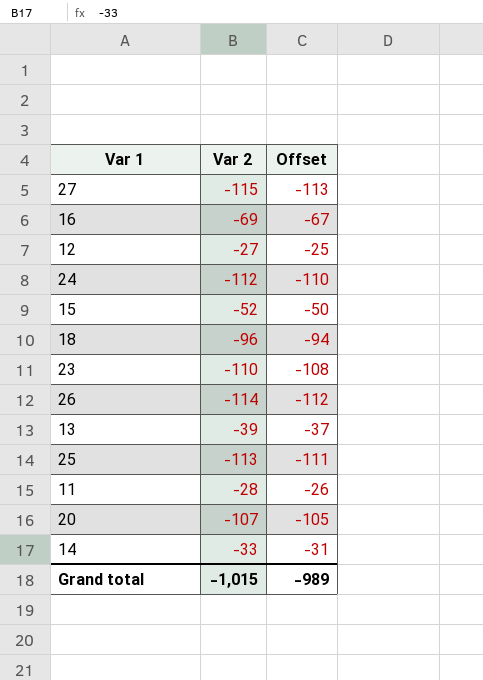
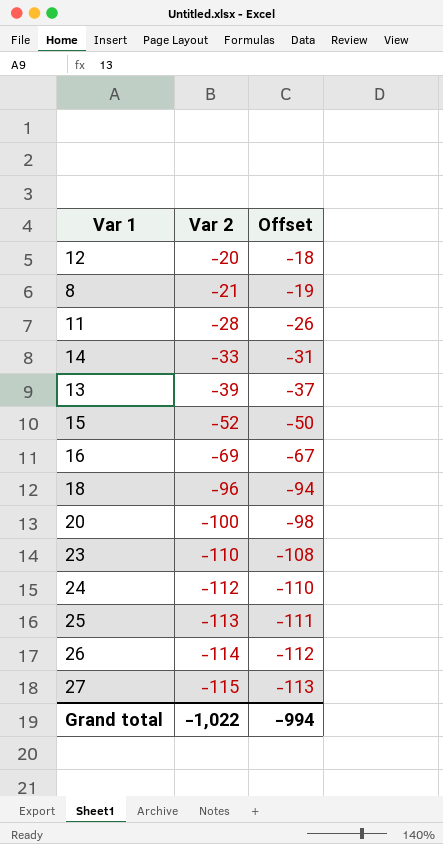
row order: none -> Var 2 descending
12 | Var 2: -27 -> -20
12 | Offset: -25 -> -18
row 8: none -> -21 | -19
20 | Var 2: -107 -> -100
20 | Offset: -105 -> -98
Grand total | Var 2: -1,015 -> -1,022
Grand total | Offset: -989 -> -994

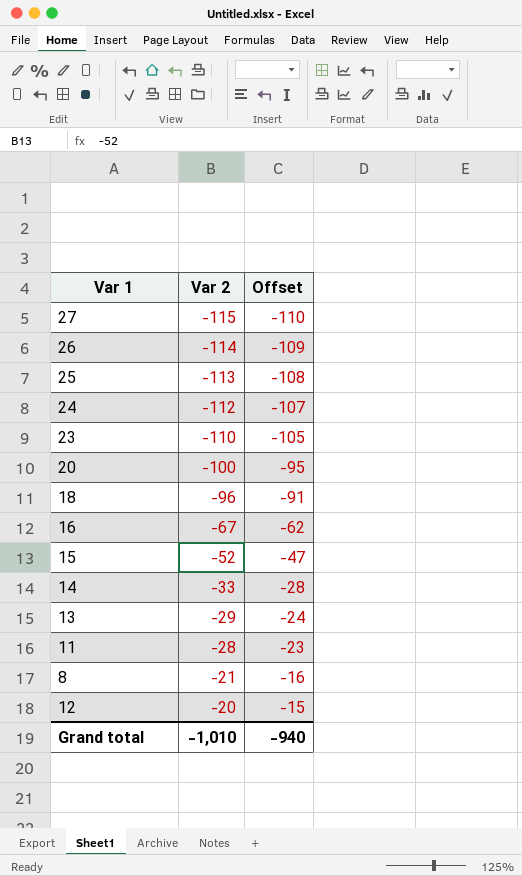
row order: Var 2 descending -> Var 2 ascending
column Offset | formula: [Var 2] + 2 -> [Var 2] + 5
16 | Var 2: -69 -> -67
13 | Var 2: -39 -> -29
Grand total | Var 2: -1,022 -> -1,010
Grand total | Offset: -994 -> -940

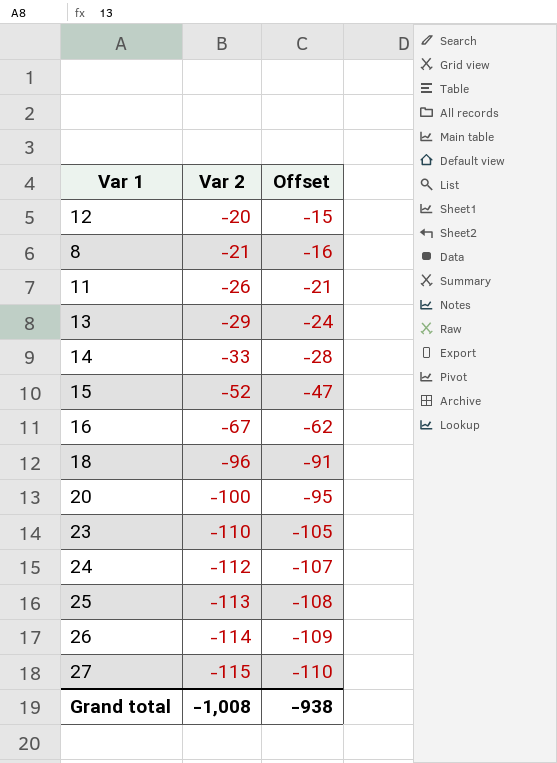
row order: Var 2 ascending -> Var 2 descending
11 | Var 2: -28 -> -26
11 | Offset: -23 -> -21
Grand total | Var 2: -1,010 -> -1,008
Grand total | Offset: -940 -> -938

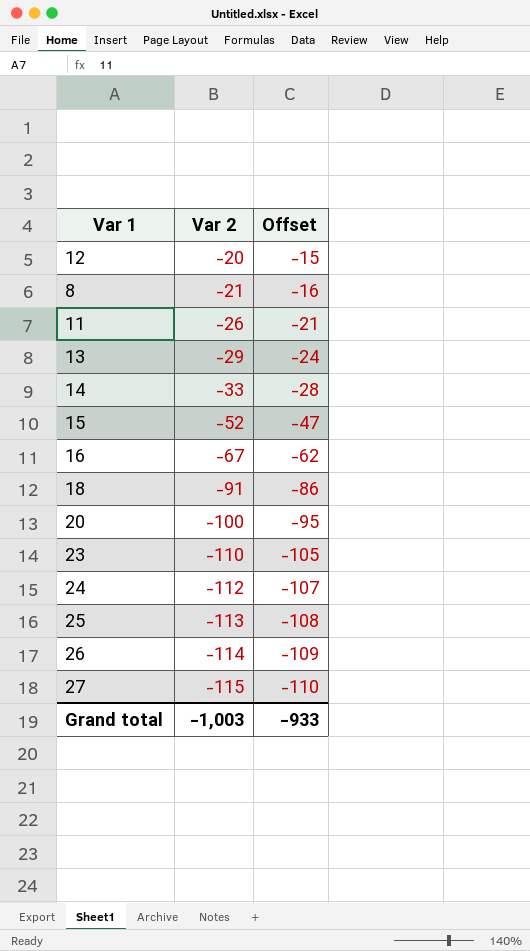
18 | Var 2: -96 -> -91
18 | Offset: -91 -> -86
Grand total | Var 2: -1,008 -> -1,003
Grand total | Offset: -938 -> -933

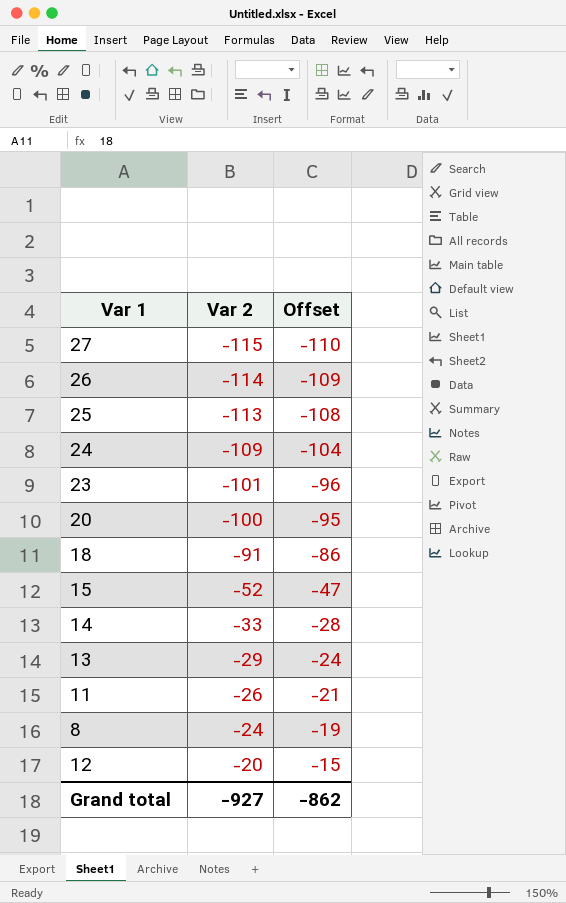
row order: Var 2 descending -> Var 2 ascending
row 16: -67 | -62 -> none
24 | Var 2: -112 -> -109
24 | Offset: -107 -> -104
23 | Var 2: -110 -> -101
23 | Offset: -105 -> -96
8 | Var 2: -21 -> -24
8 | Offset: -16 -> -19
Grand total | Var 2: -1,003 -> -927
Grand total | Offset: -933 -> -862

